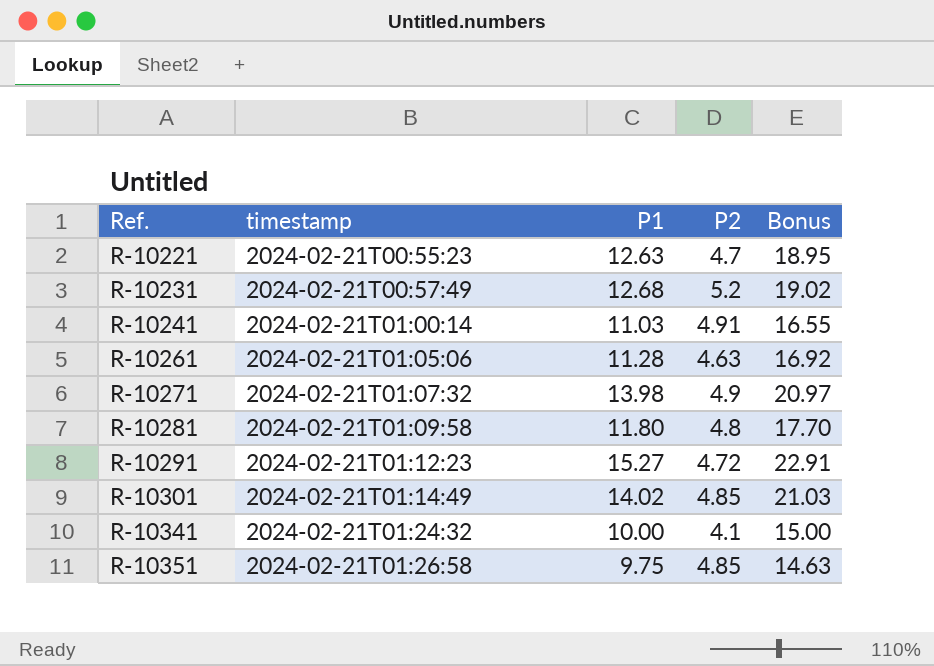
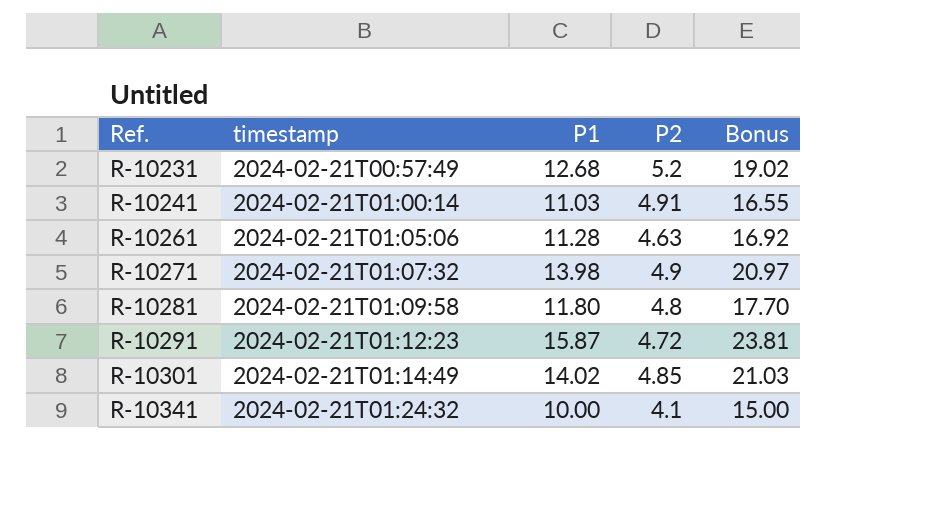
row R-10221: 2024-02-21T00:55:23 | 12.63 | 4.7 | 18.95 -> none
row R-10351: 2024-02-21T01:26:58 | 9.75 | 4.85 | 14.63 -> none
R-10291 | P1: 15.27 -> 15.87
R-10291 | Bonus: 22.91 -> 23.81

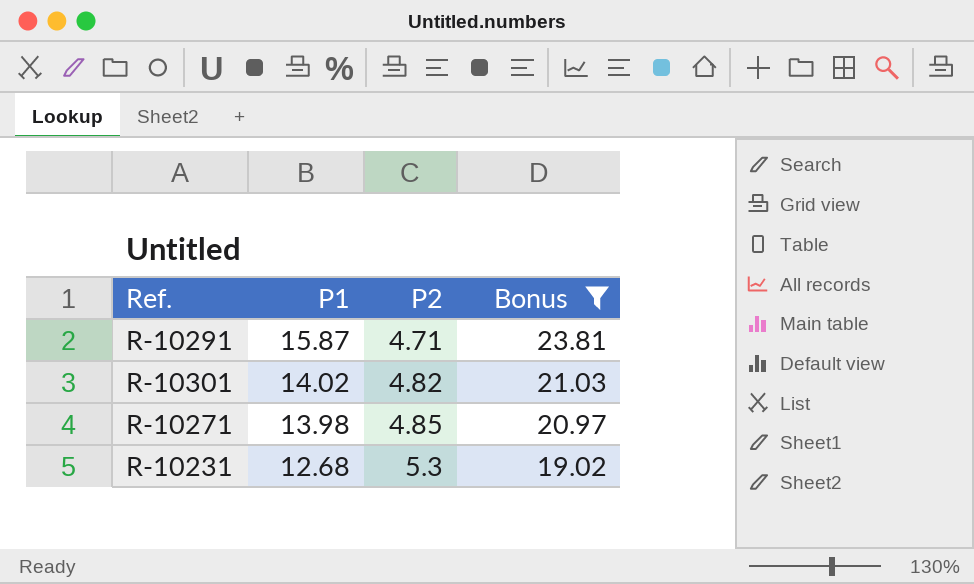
filter: none -> Bonus >= 19.02
row order: Ref. ascending -> P1 descending
column timestamp | position: 2 -> none
R-10291 | P2: 4.72 -> 4.71
R-10301 | P2: 4.85 -> 4.82
R-10271 | P2: 4.9 -> 4.85
R-10231 | P2: 5.2 -> 5.3

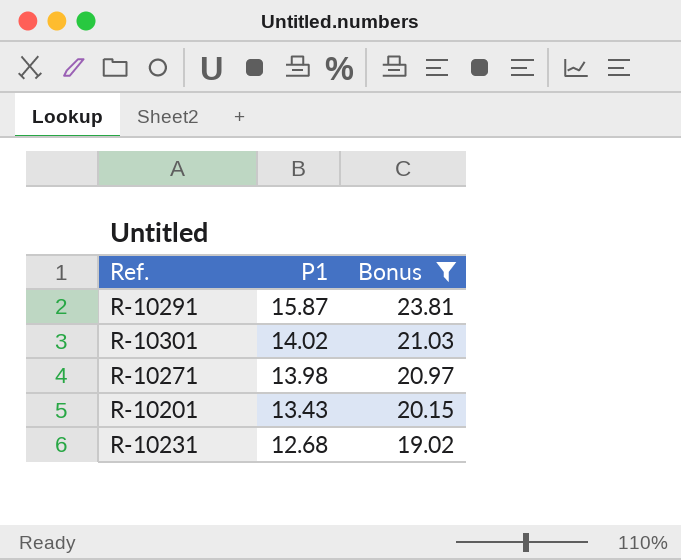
column P2 | position: 3 -> none
row R-10201: none -> 13.43 | 20.15

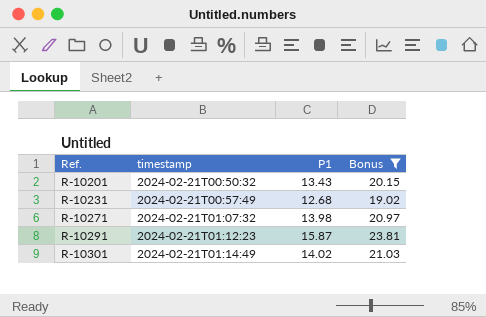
row order: P1 descending -> Ref. ascending
column timestamp | position: none -> 2

